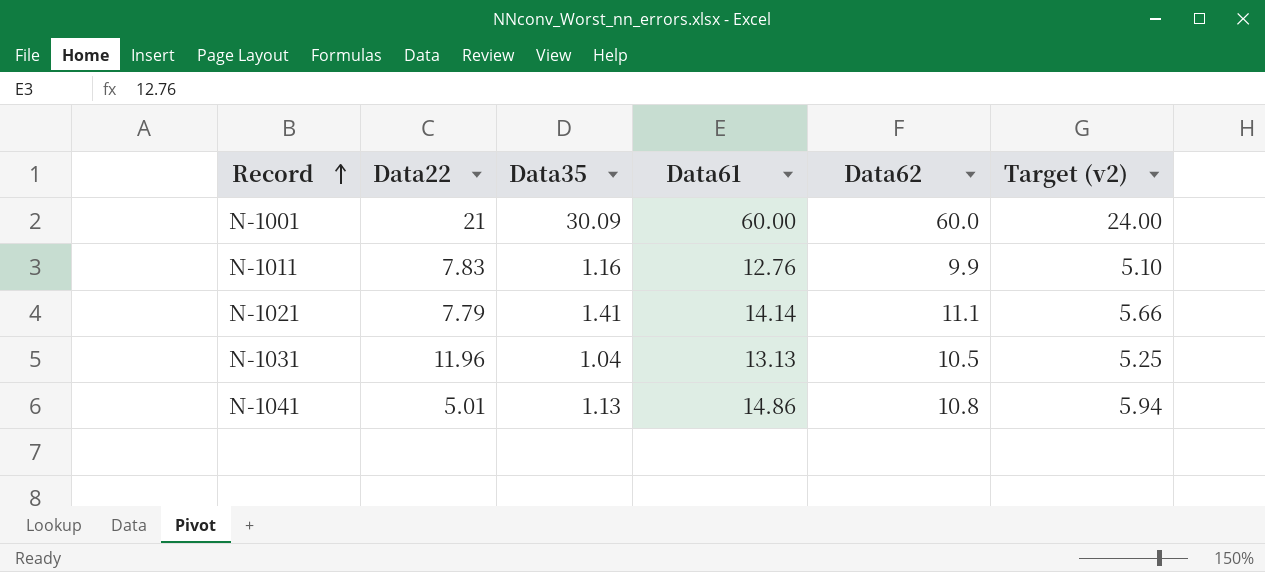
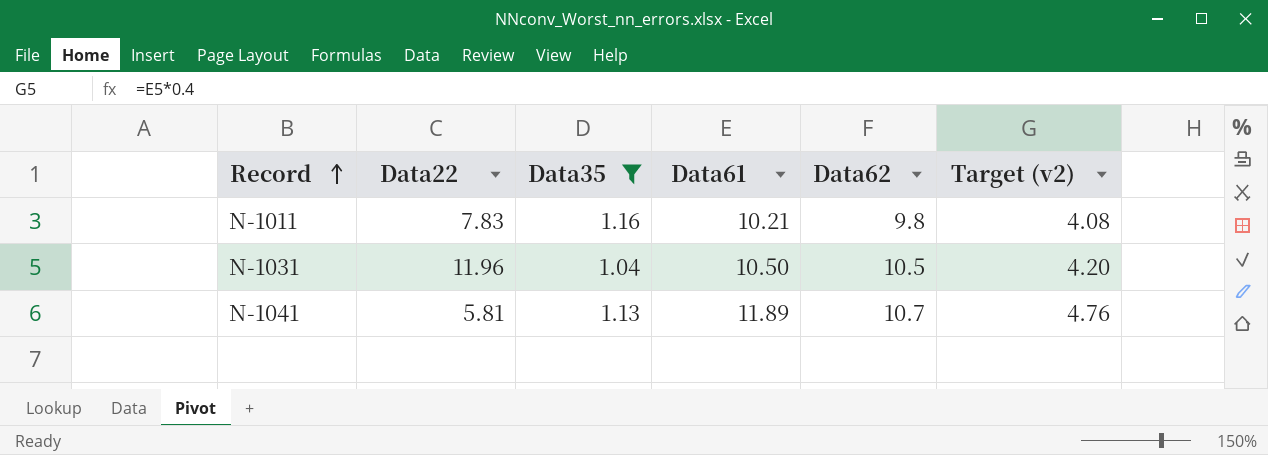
filter: none -> Data35 <= 1.16
N-1011 | Data61: 12.76 -> 10.21
N-1011 | Data62: 9.9 -> 9.8
N-1011 | Target (v2): 5.10 -> 4.08
N-1031 | Data61: 13.13 -> 10.50
N-1031 | Target (v2): 5.25 -> 4.20
N-1041 | Data22: 5.01 -> 5.81
N-1041 | Data61: 14.86 -> 11.89
N-1041 | Data62: 10.8 -> 10.7
N-1041 | Target (v2): 5.94 -> 4.76

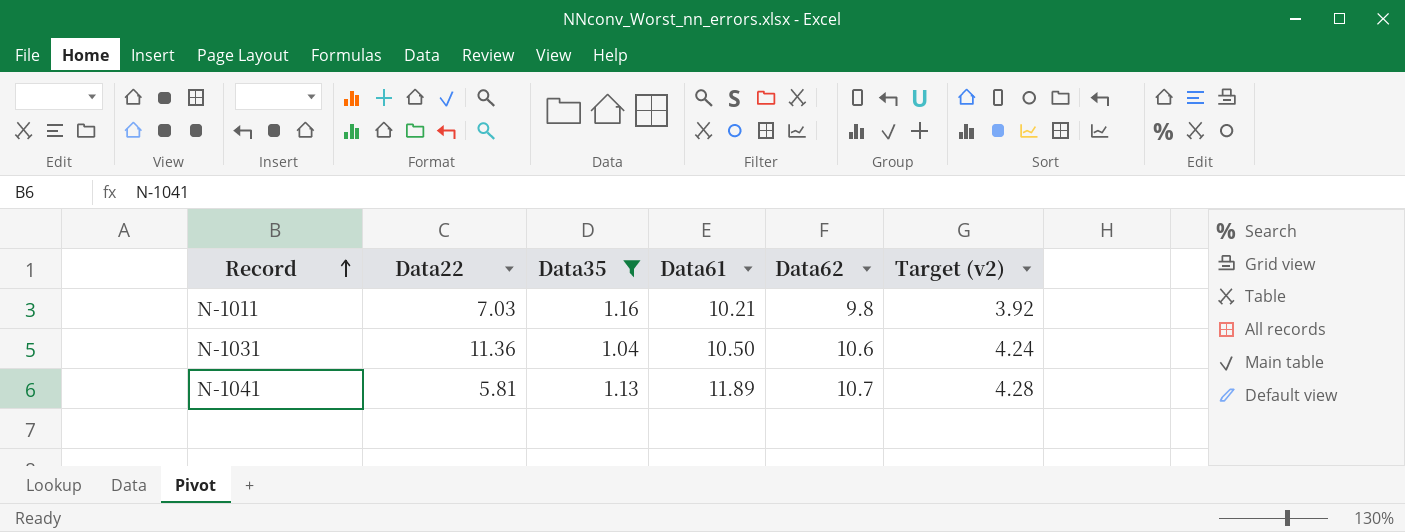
column Target (v2) | formula: [Data61] * 0.4 -> [Data62] * 0.4
N-1011 | Data22: 7.83 -> 7.03
N-1031 | Data22: 11.96 -> 11.36
N-1031 | Data62: 10.5 -> 10.6

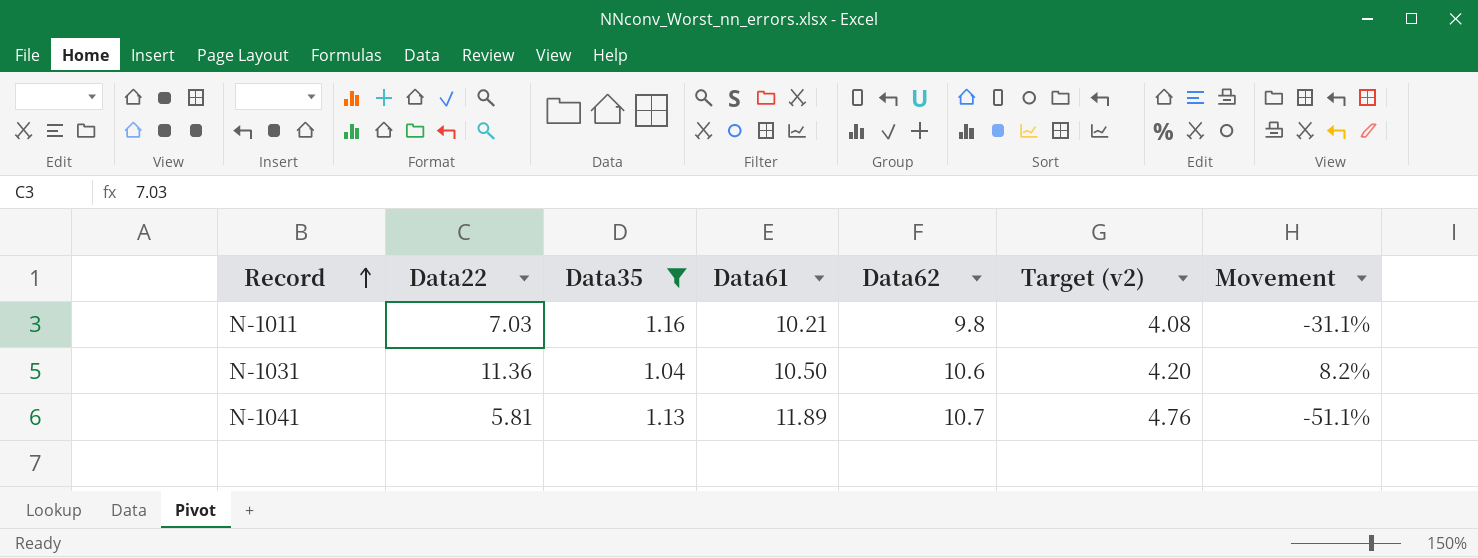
column Target (v2) | formula: [Data62] * 0.4 -> [Data61] * 0.4
column Movement | formula: none -> ([Data22] - [Data61]) / [Data61]

